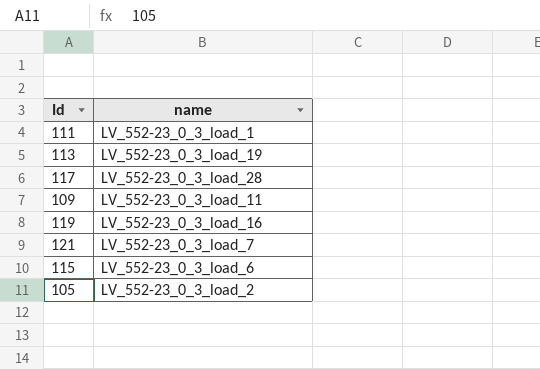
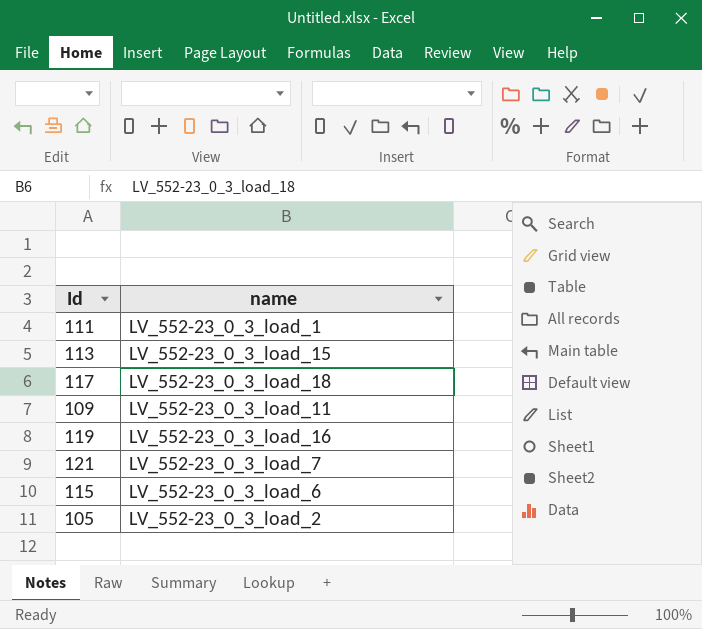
113 | name: LV_552-23_0_3_load_19 -> LV_552-23_0_3_load_15
117 | name: LV_552-23_0_3_load_28 -> LV_552-23_0_3_load_18

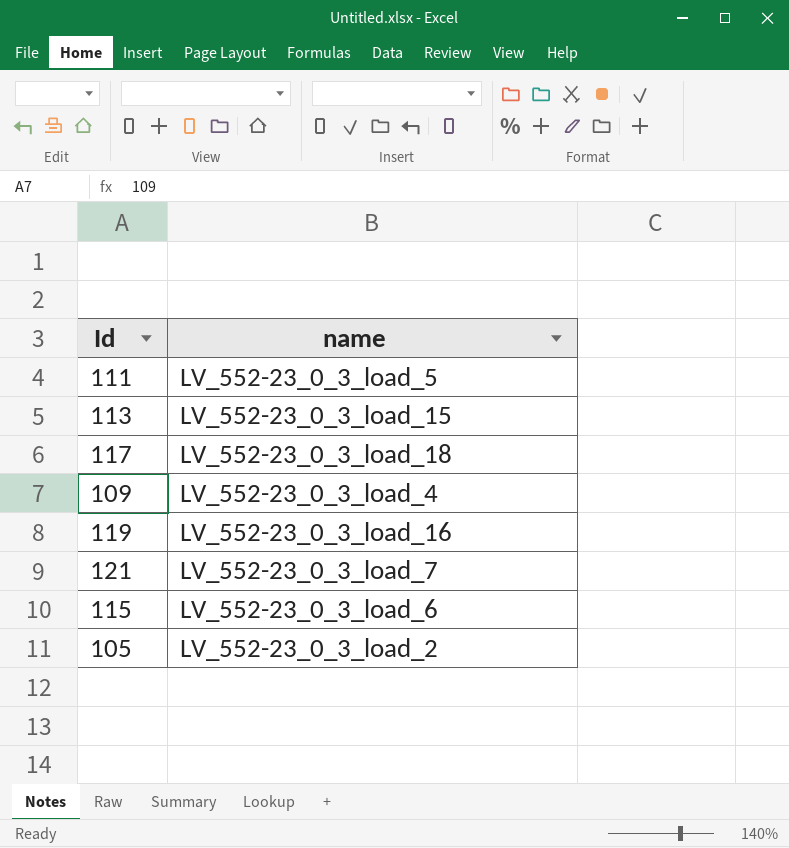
111 | name: LV_552-23_0_3_load_1 -> LV_552-23_0_3_load_5
109 | name: LV_552-23_0_3_load_11 -> LV_552-23_0_3_load_4

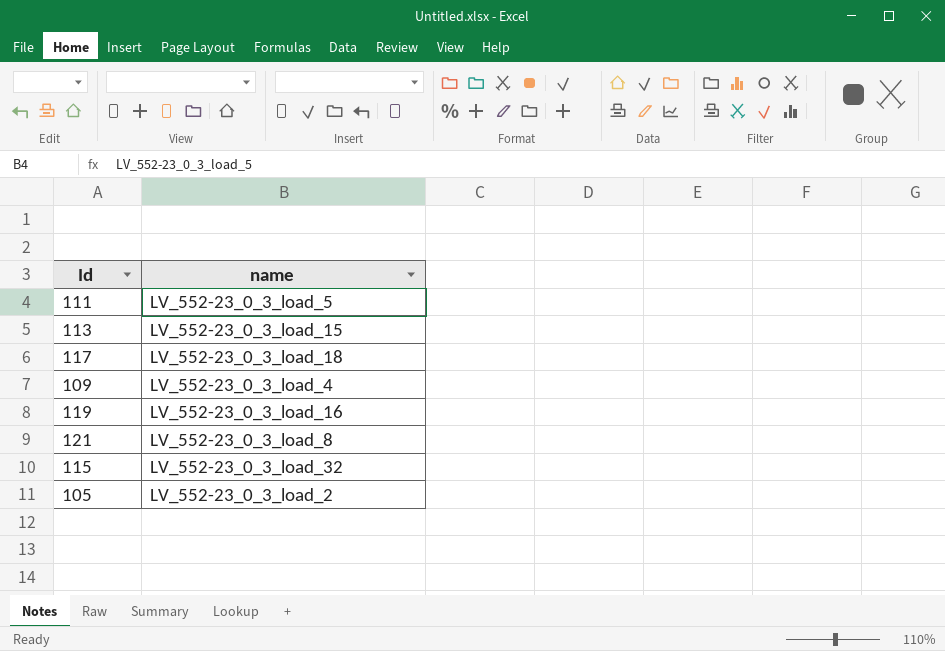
121 | name: LV_552-23_0_3_load_7 -> LV_552-23_0_3_load_8
115 | name: LV_552-23_0_3_load_6 -> LV_552-23_0_3_load_32

